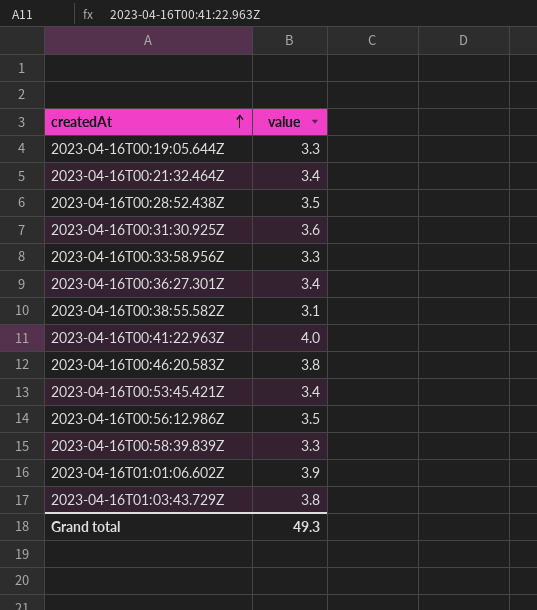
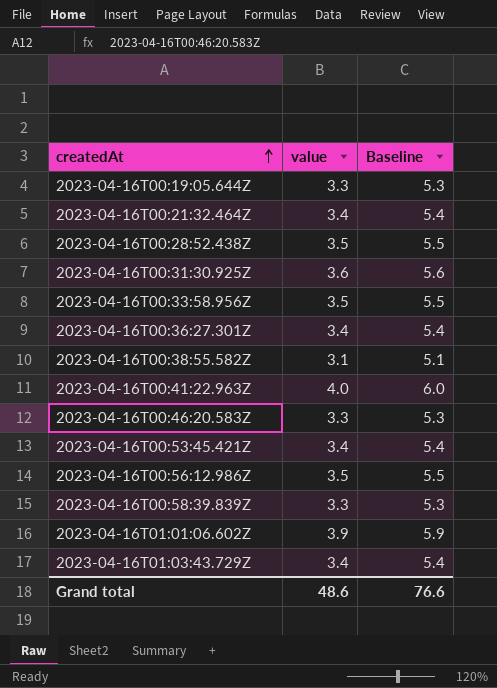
column Baseline | formula: none -> [value] + 2
2023-04-16T00:33:58.956Z | value: 3.3 -> 3.5
2023-04-16T00:46:20.583Z | value: 3.8 -> 3.3
2023-04-16T01:03:43.729Z | value: 3.8 -> 3.4
Grand total | value: 49.3 -> 48.6

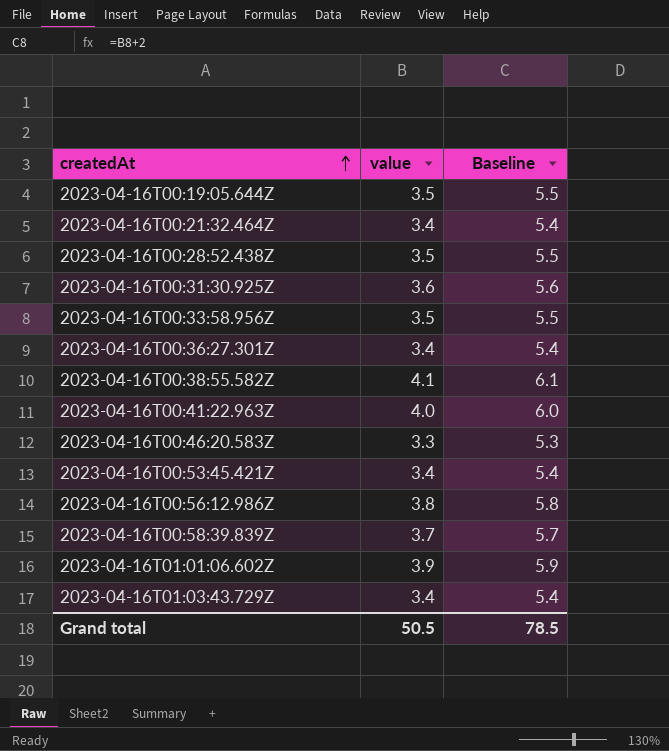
2023-04-16T00:19:05.644Z | value: 3.3 -> 3.5
2023-04-16T00:19:05.644Z | Baseline: 5.3 -> 5.5
2023-04-16T00:38:55.582Z | value: 3.1 -> 4.1
2023-04-16T00:38:55.582Z | Baseline: 5.1 -> 6.1
2023-04-16T00:56:12.986Z | value: 3.5 -> 3.8
2023-04-16T00:56:12.986Z | Baseline: 5.5 -> 5.8
2023-04-16T00:58:39.839Z | value: 3.3 -> 3.7
2023-04-16T00:58:39.839Z | Baseline: 5.3 -> 5.7
Grand total | value: 48.6 -> 50.5
Grand total | Baseline: 76.6 -> 78.5

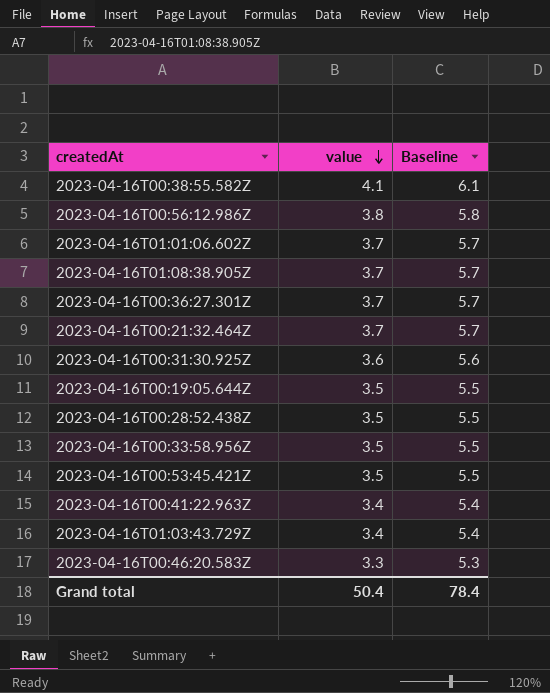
row order: createdAt ascending -> value descending
row 2023-04-16T00:58:39.839Z: 3.7 | 5.7 -> none
2023-04-16T01:01:06.602Z | value: 3.9 -> 3.7
2023-04-16T01:01:06.602Z | Baseline: 5.9 -> 5.7
row 2023-04-16T01:08:38.905Z: none -> 3.7 | 5.7
2023-04-16T00:36:27.301Z | value: 3.4 -> 3.7
2023-04-16T00:36:27.301Z | Baseline: 5.4 -> 5.7
2023-04-16T00:21:32.464Z | value: 3.4 -> 3.7
2023-04-16T00:21:32.464Z | Baseline: 5.4 -> 5.7
2023-04-16T00:53:45.421Z | value: 3.4 -> 3.5
2023-04-16T00:53:45.421Z | Baseline: 5.4 -> 5.5
2023-04-16T00:41:22.963Z | value: 4.0 -> 3.4
2023-04-16T00:41:22.963Z | Baseline: 6.0 -> 5.4
Grand total | value: 50.5 -> 50.4
Grand total | Baseline: 78.5 -> 78.4

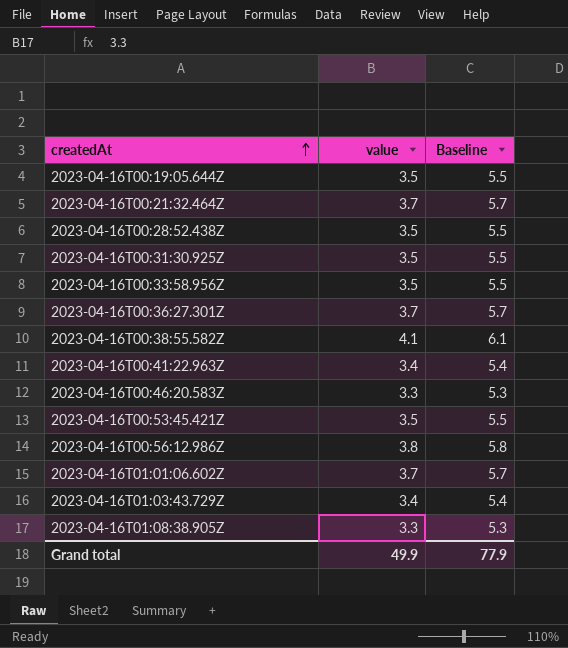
row order: value descending -> createdAt ascending
2023-04-16T00:31:30.925Z | value: 3.6 -> 3.5
2023-04-16T00:31:30.925Z | Baseline: 5.6 -> 5.5
2023-04-16T01:08:38.905Z | value: 3.7 -> 3.3
2023-04-16T01:08:38.905Z | Baseline: 5.7 -> 5.3
Grand total | value: 50.4 -> 49.9
Grand total | Baseline: 78.4 -> 77.9

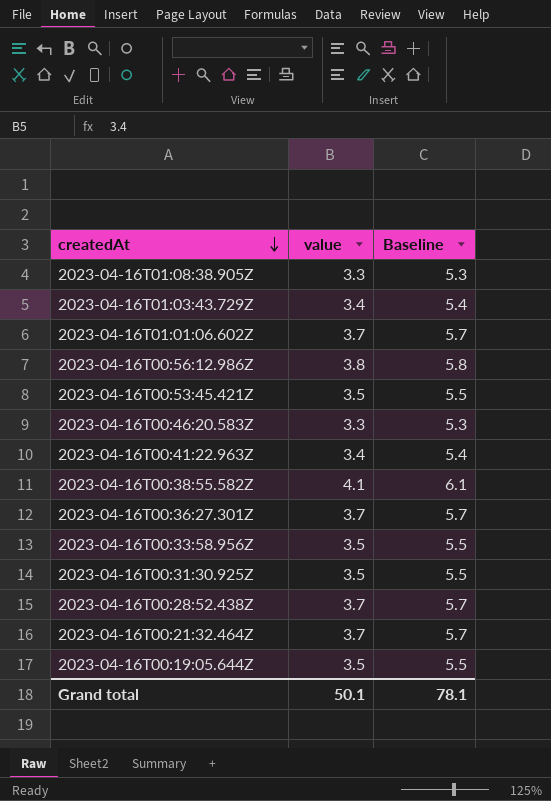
row order: createdAt ascending -> createdAt descending
2023-04-16T00:28:52.438Z | value: 3.5 -> 3.7
2023-04-16T00:28:52.438Z | Baseline: 5.5 -> 5.7
Grand total | value: 49.9 -> 50.1
Grand total | Baseline: 77.9 -> 78.1

